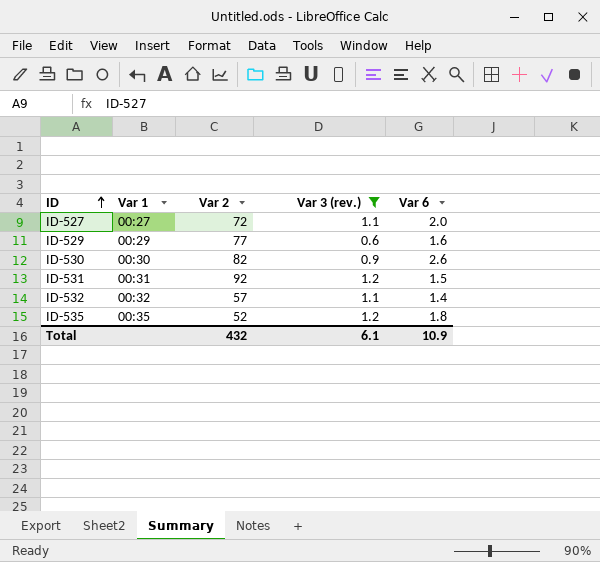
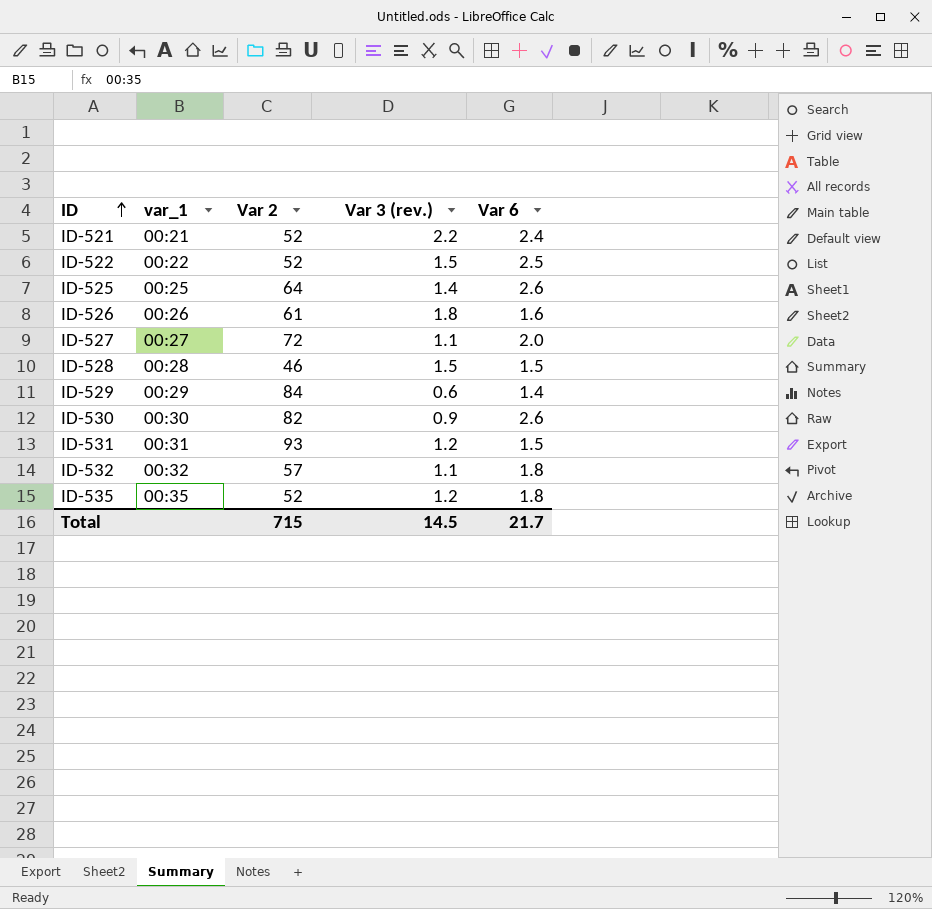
filter: Var 3 (rev.) <= 1.2 -> none
column name: Var 1 -> var_1
ID-529 | Var 2: 77 -> 84
ID-529 | Var 6: 1.6 -> 1.4
ID-531 | Var 2: 92 -> 93
ID-532 | Var 6: 1.4 -> 1.8
Total | Var 2: 432 -> 715
Total | Var 3 (rev.): 6.1 -> 14.5
Total | Var 6: 10.9 -> 21.7

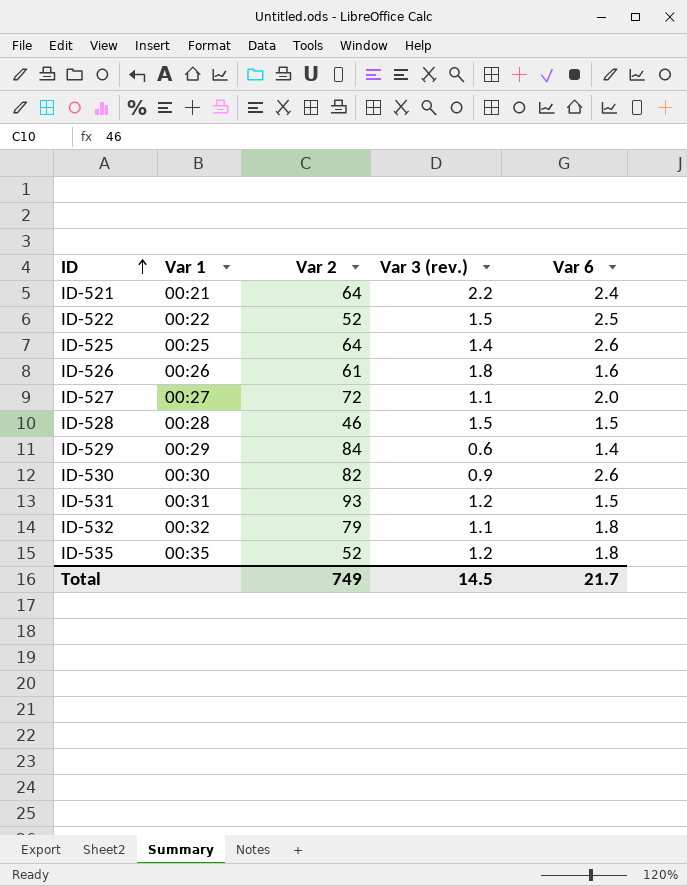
column name: var_1 -> Var 1
ID-521 | Var 2: 52 -> 64
ID-532 | Var 2: 57 -> 79
Total | Var 2: 715 -> 749

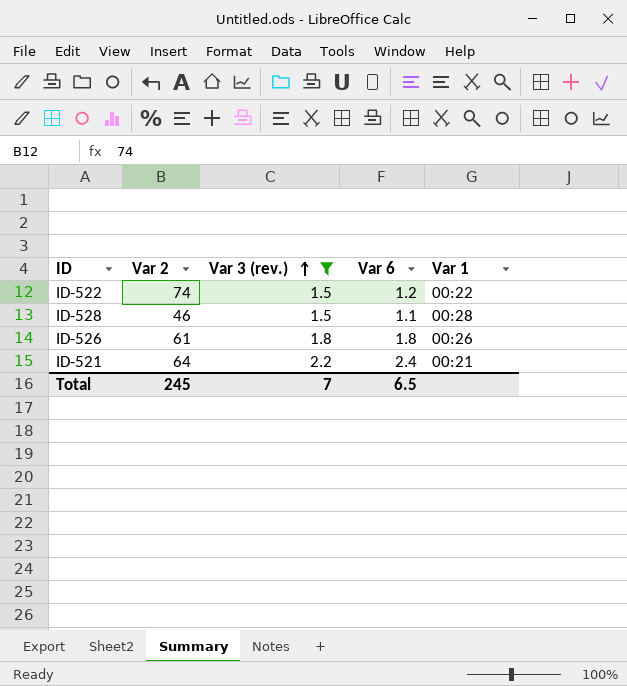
filter: none -> Var 3 (rev.) >= 1.5
row order: ID ascending -> Var 3 (rev.) ascending
column Var 1 | position: 2 -> 5
ID-522 | Var 2: 52 -> 74
ID-522 | Var 6: 2.5 -> 1.2
ID-528 | Var 6: 1.5 -> 1.1
ID-526 | Var 6: 1.6 -> 1.8
Total | Var 2: 749 -> 245
Total | Var 3 (rev.): 14.5 -> 7
Total | Var 6: 21.7 -> 6.5

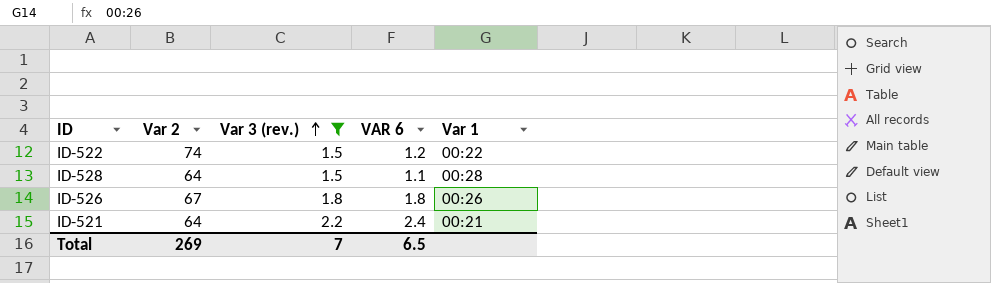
column name: Var 6 -> VAR 6
ID-528 | Var 2: 46 -> 64
ID-526 | Var 2: 61 -> 67
Total | Var 2: 245 -> 269

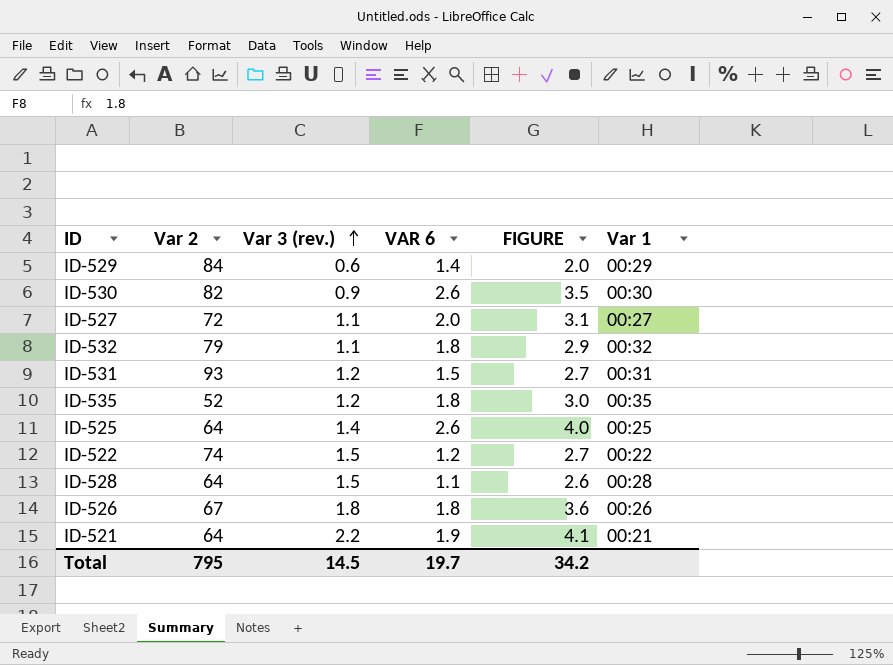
filter: Var 3 (rev.) >= 1.5 -> none
column FIGURE | formula: none -> [Var 3 (rev.)] + [VAR 6]
ID-521 | VAR 6: 2.4 -> 1.9
Total | Var 2: 269 -> 795
Total | Var 3 (rev.): 7 -> 14.5
Total | VAR 6: 6.5 -> 19.7

